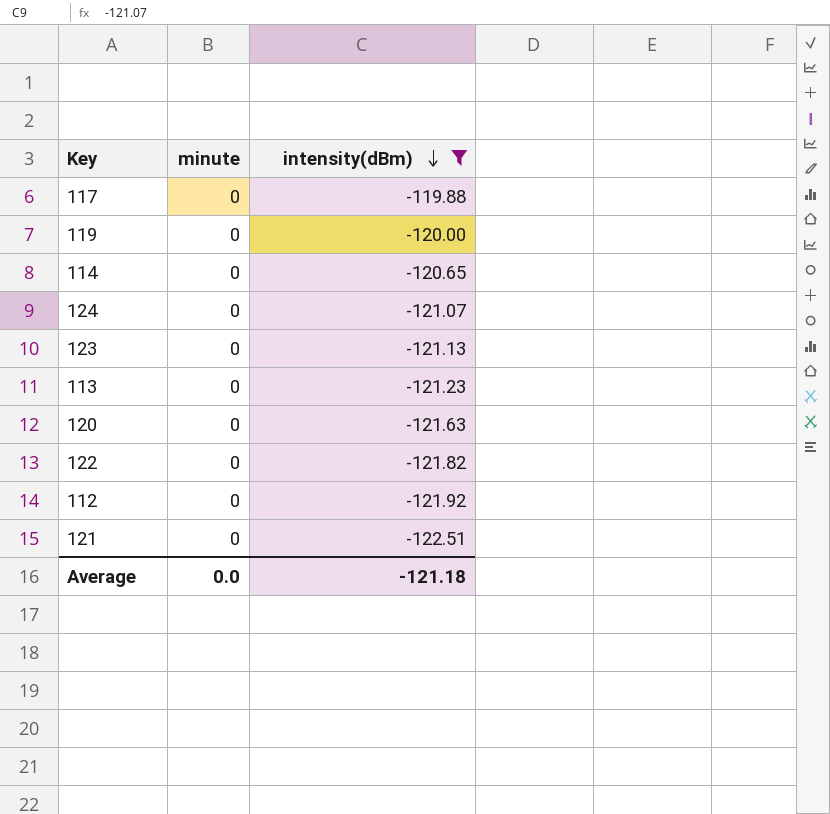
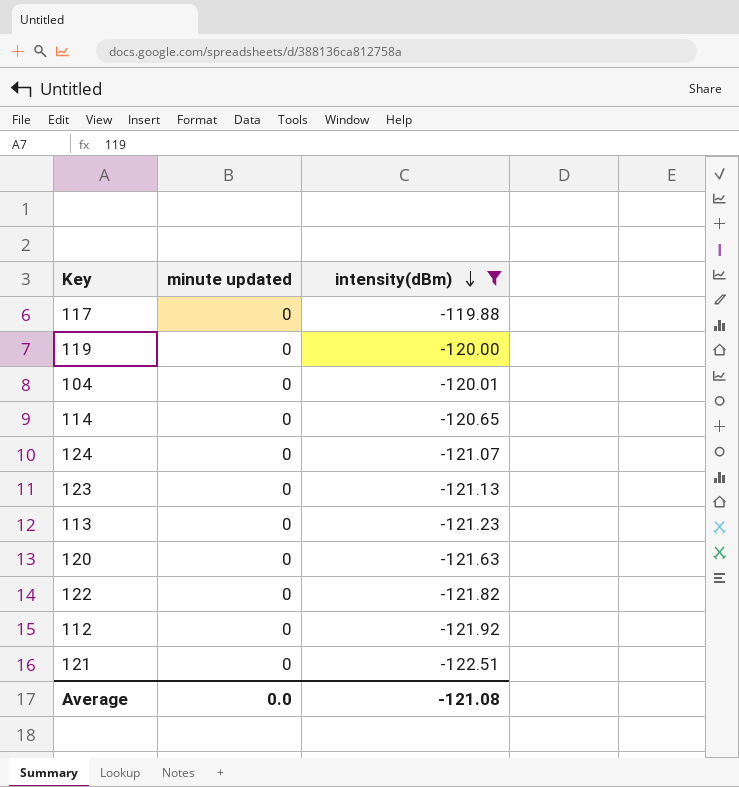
column name: minute -> minute updated
row 104: none -> 0 | -120.01
Average | intensity(dBm): -121.18 -> -121.08

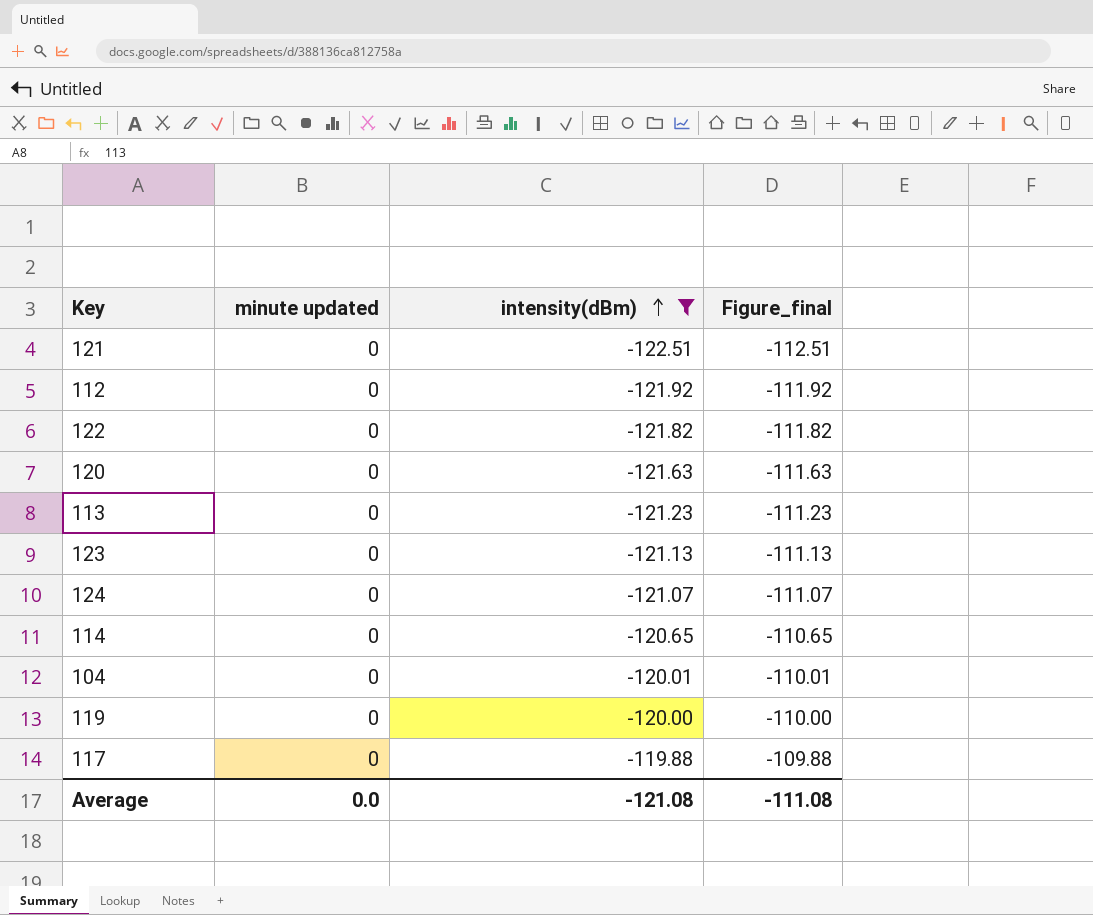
row order: intensity(dBm) descending -> intensity(dBm) ascending
column Figure_final | formula: none -> [intensity(dBm)] + 10

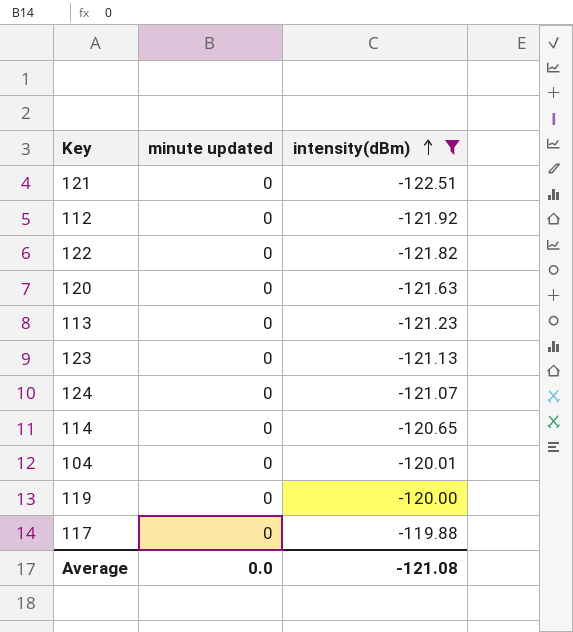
column Figure_final | formula: [intensity(dBm)] + 10 -> none

